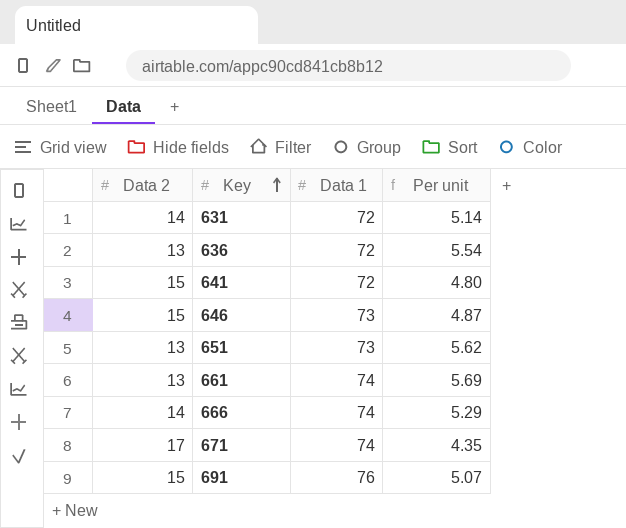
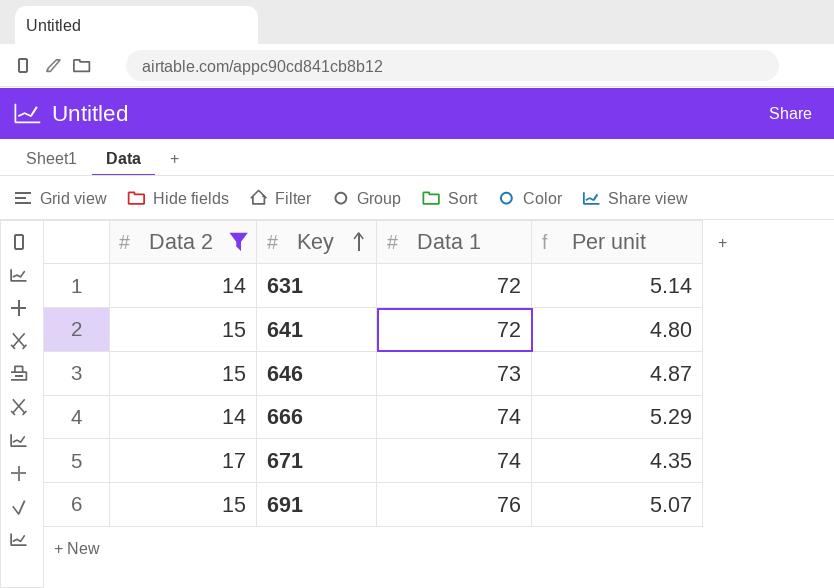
filter: none -> Data 2 != 13

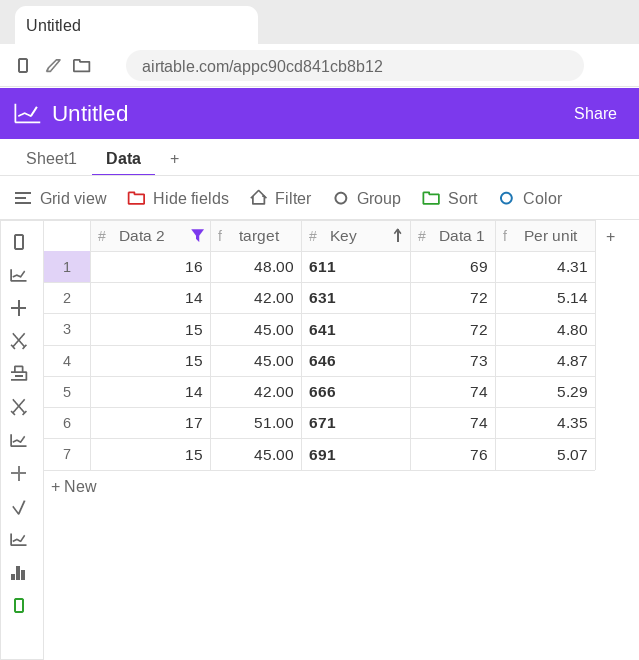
column target | formula: none -> [Data 2] * 3
row 611: none -> 16 | 48.00 | 69 | 4.31

